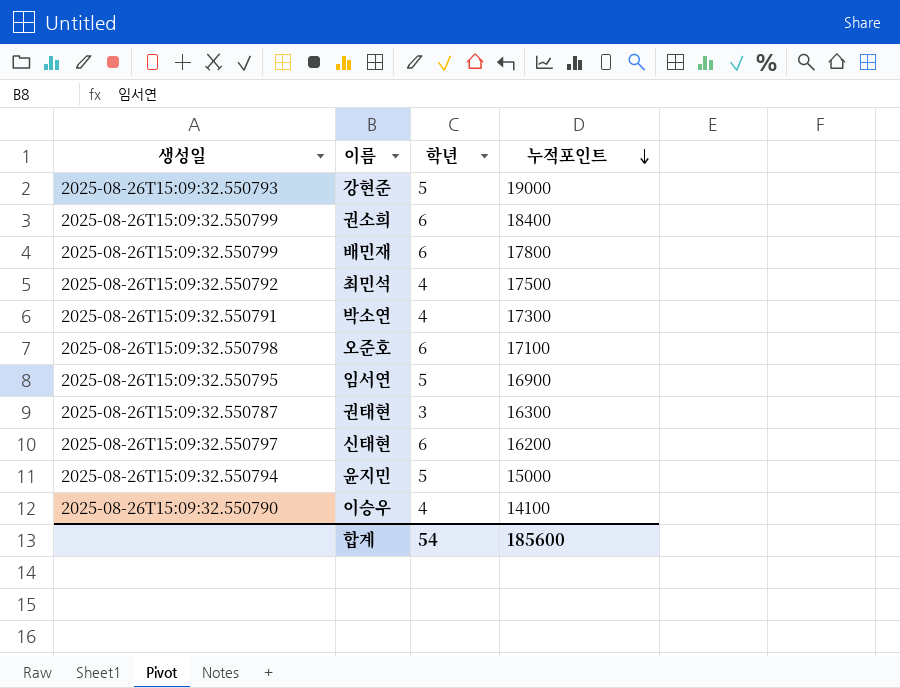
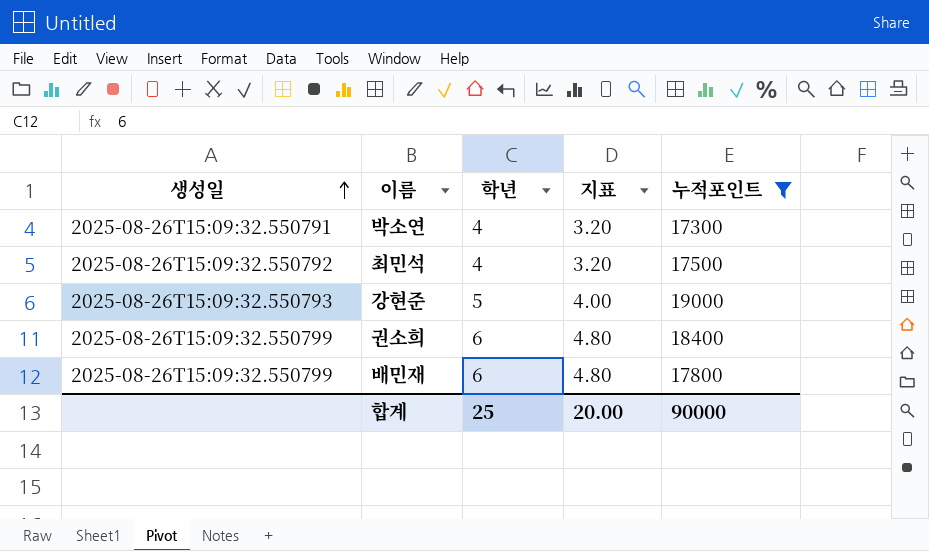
filter: none -> 누적포인트 >= 17300
row order: 누적포인트 descending -> 생성일 ascending
column 지표 | formula: none -> [학년] * 0.8
합계 | 학년: 54 -> 25
합계 | 누적포인트: 185600 -> 90000

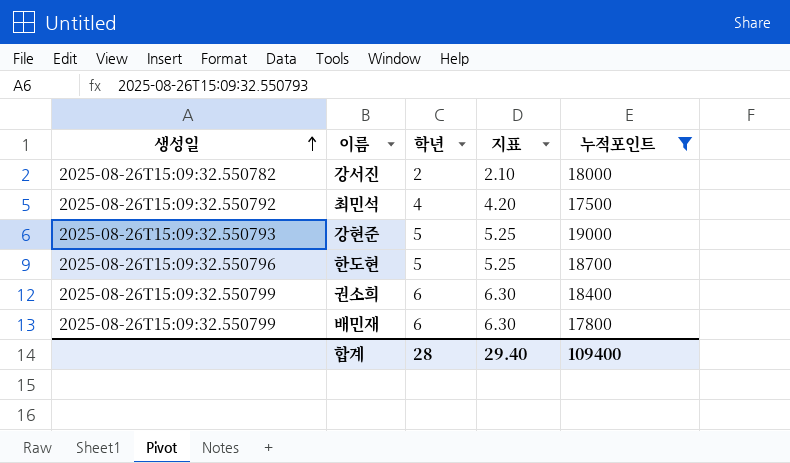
column 지표 | formula: [학년] * 0.8 -> [학년] * 1.05
row 박소연: 2025-08-26T15:09:32.550791 | 4 | 3.20 | 17300 -> none
row 강서진: none -> 2025-08-26T15:09:32.550782 | 2 | 2.10 | 18000
row 한도현: none -> 2025-08-26T15:09:32.550796 | 5 | 5.25 | 18700
합계 | 학년: 25 -> 28
합계 | 지표: 20.00 -> 29.40
합계 | 누적포인트: 90000 -> 109400

